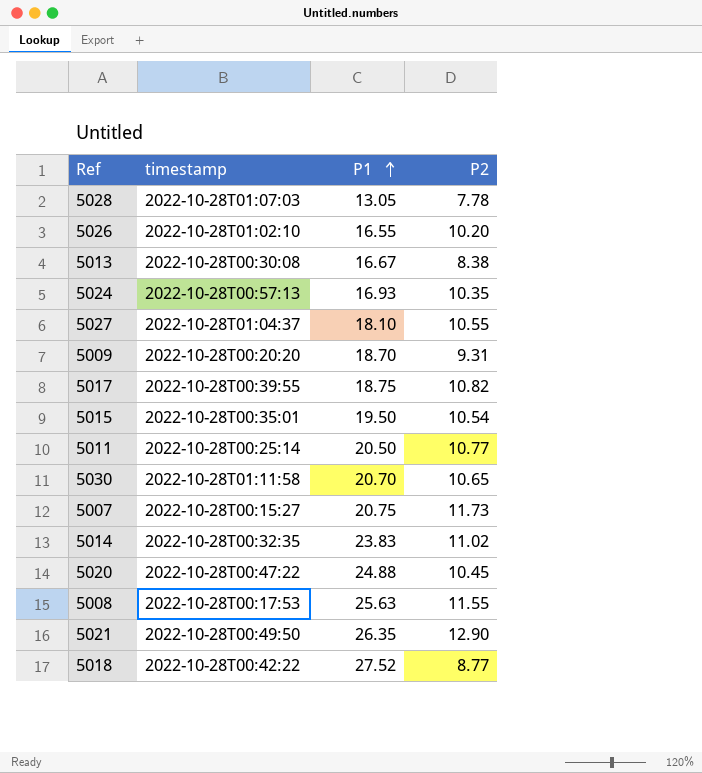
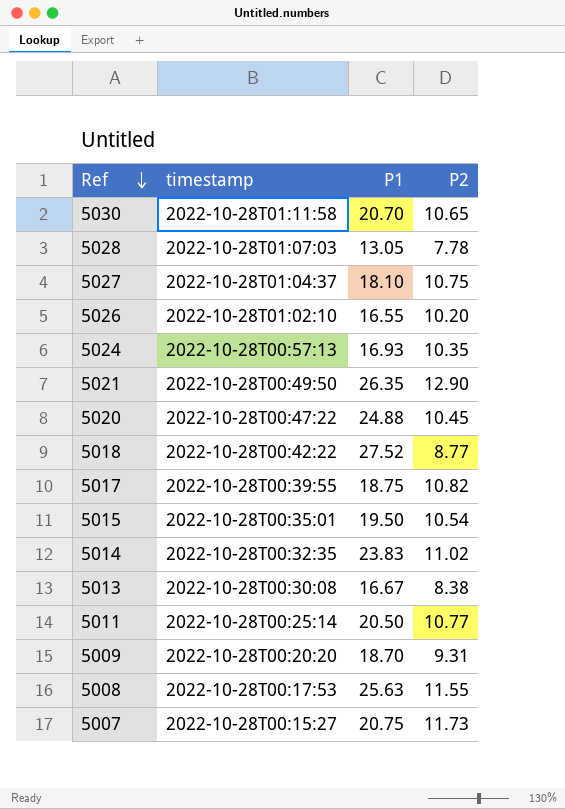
row order: P1 ascending -> Ref descending
5027 | P2: 10.55 -> 10.75

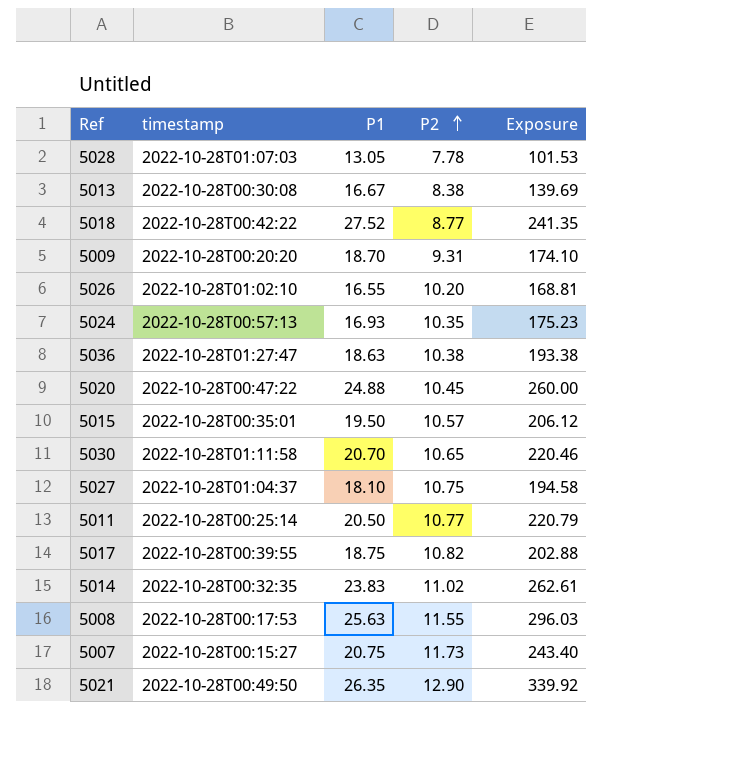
row order: Ref descending -> P2 ascending
column Exposure | formula: none -> [P1] * [P2]
row 5036: none -> 2022-10-28T01:27:47 | 18.63 | 10.38 | 193.38
5015 | P2: 10.54 -> 10.57

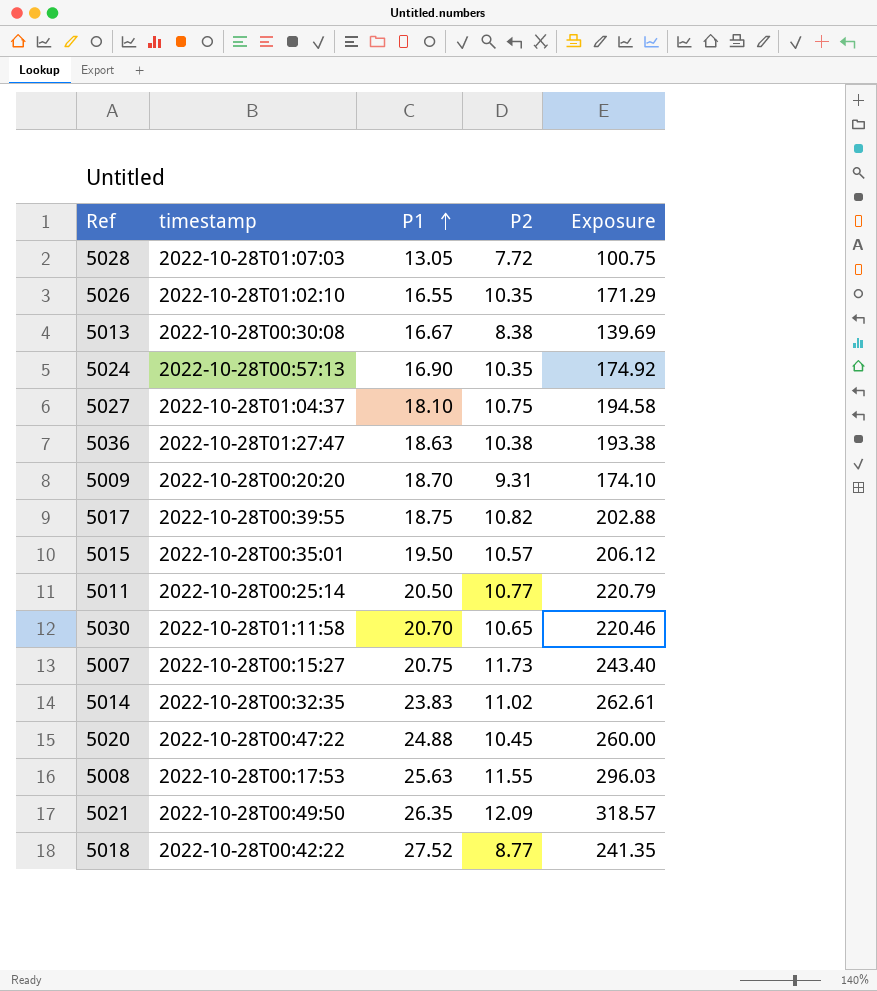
row order: P2 ascending -> P1 ascending
5028 | P2: 7.78 -> 7.72
5028 | Exposure: 101.53 -> 100.75
5026 | P2: 10.20 -> 10.35
5026 | Exposure: 168.81 -> 171.29
5024 | P1: 16.93 -> 16.90
5024 | Exposure: 175.23 -> 174.92
5021 | P2: 12.90 -> 12.09
5021 | Exposure: 339.92 -> 318.57

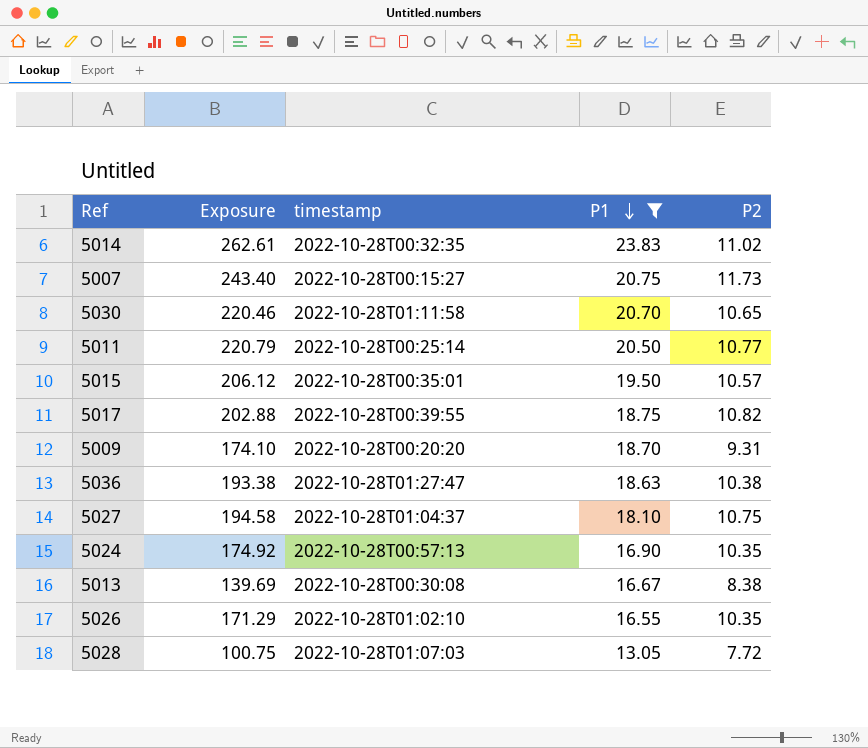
filter: none -> P1 <= 23.83
row order: P1 ascending -> P1 descending
column Exposure | position: 5 -> 2

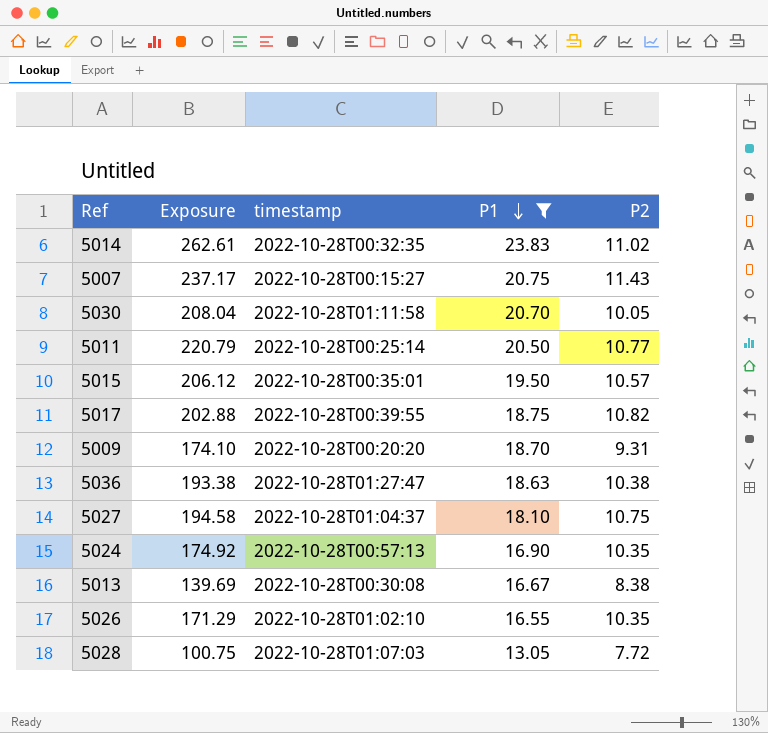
5007 | Exposure: 243.40 -> 237.17
5007 | P2: 11.73 -> 11.43
5030 | Exposure: 220.46 -> 208.04
5030 | P2: 10.65 -> 10.05

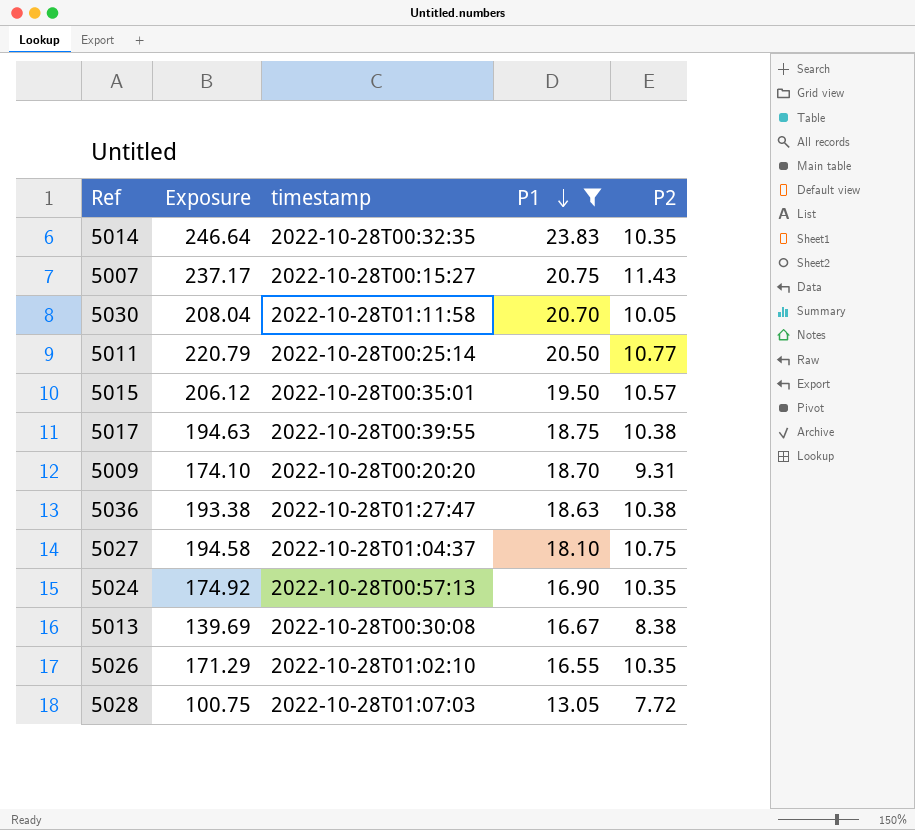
5014 | Exposure: 262.61 -> 246.64
5014 | P2: 11.02 -> 10.35
5017 | Exposure: 202.88 -> 194.63
5017 | P2: 10.82 -> 10.38

